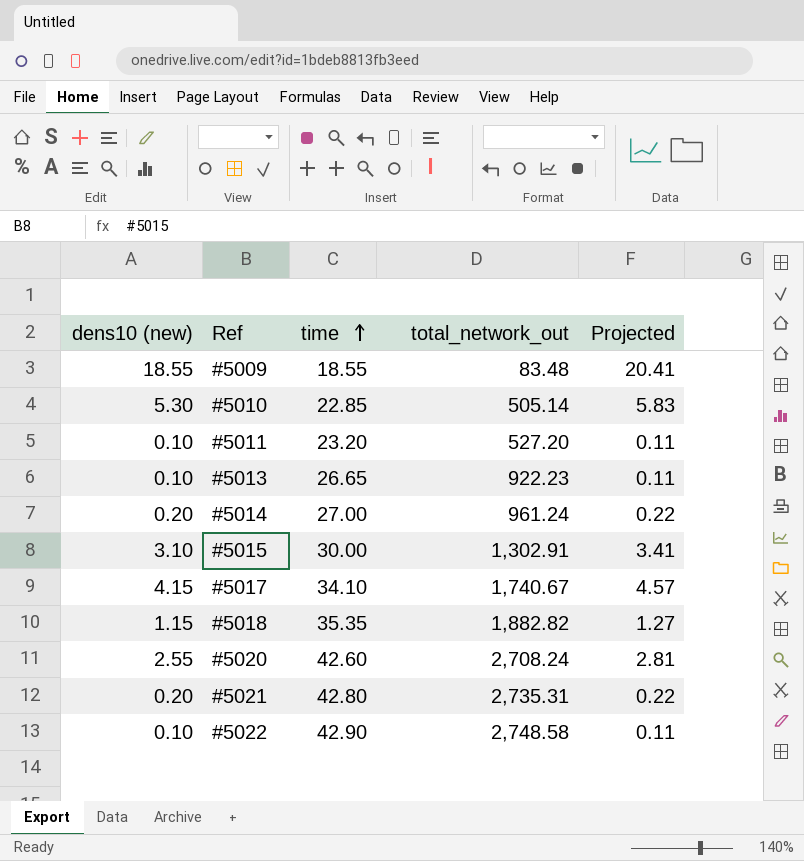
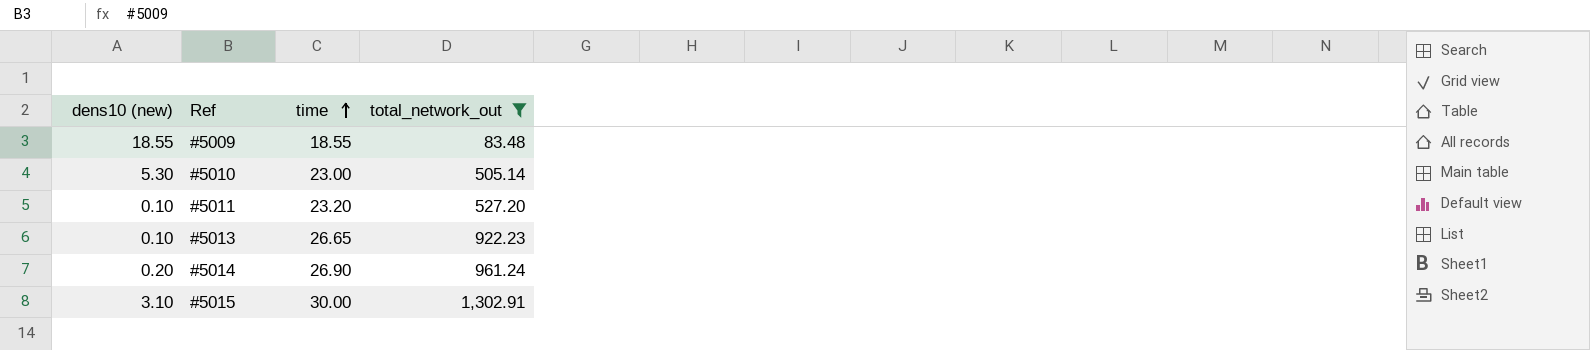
filter: none -> total_network_out <= 1,302.91
column Projected | formula: [dens10 (new)] * 1.1 -> none
#5010 | time: 22.85 -> 23.00
#5014 | time: 27.00 -> 26.90

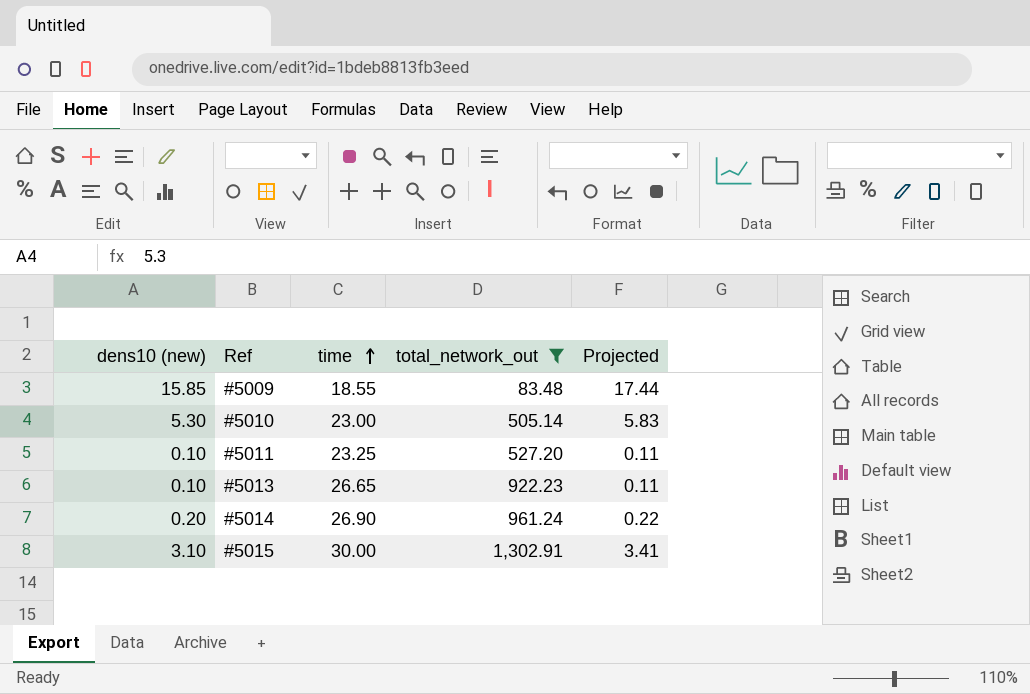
column Projected | formula: none -> [dens10 (new)] * 1.1
#5009 | dens10 (new): 18.55 -> 15.85
#5011 | time: 23.20 -> 23.25

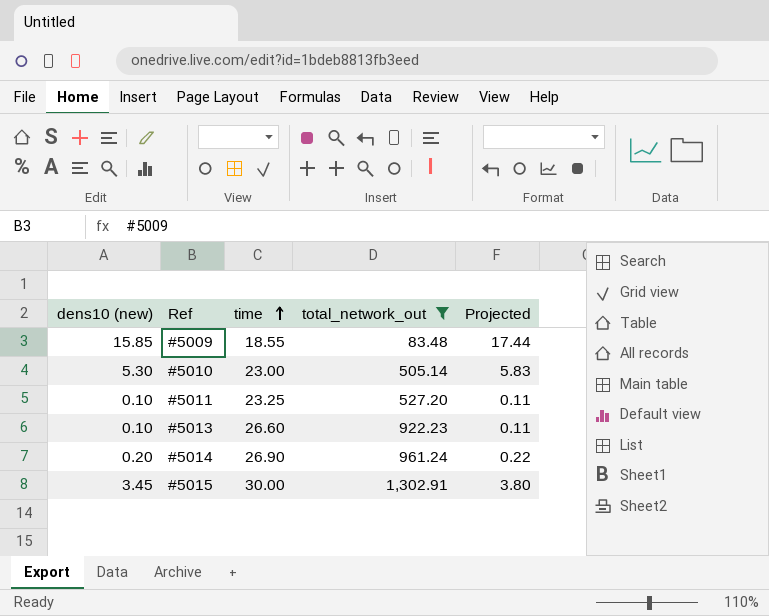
#5013 | time: 26.65 -> 26.60
#5015 | dens10 (new): 3.10 -> 3.45
#5015 | Projected: 3.41 -> 3.80

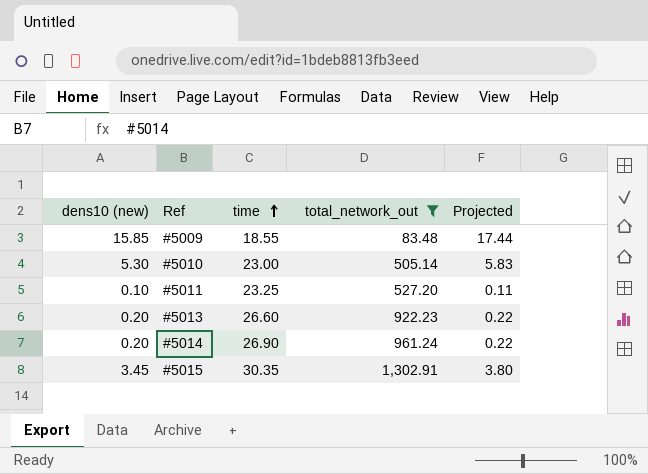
#5013 | dens10 (new): 0.10 -> 0.20
#5013 | Projected: 0.11 -> 0.22
#5015 | time: 30.00 -> 30.35

